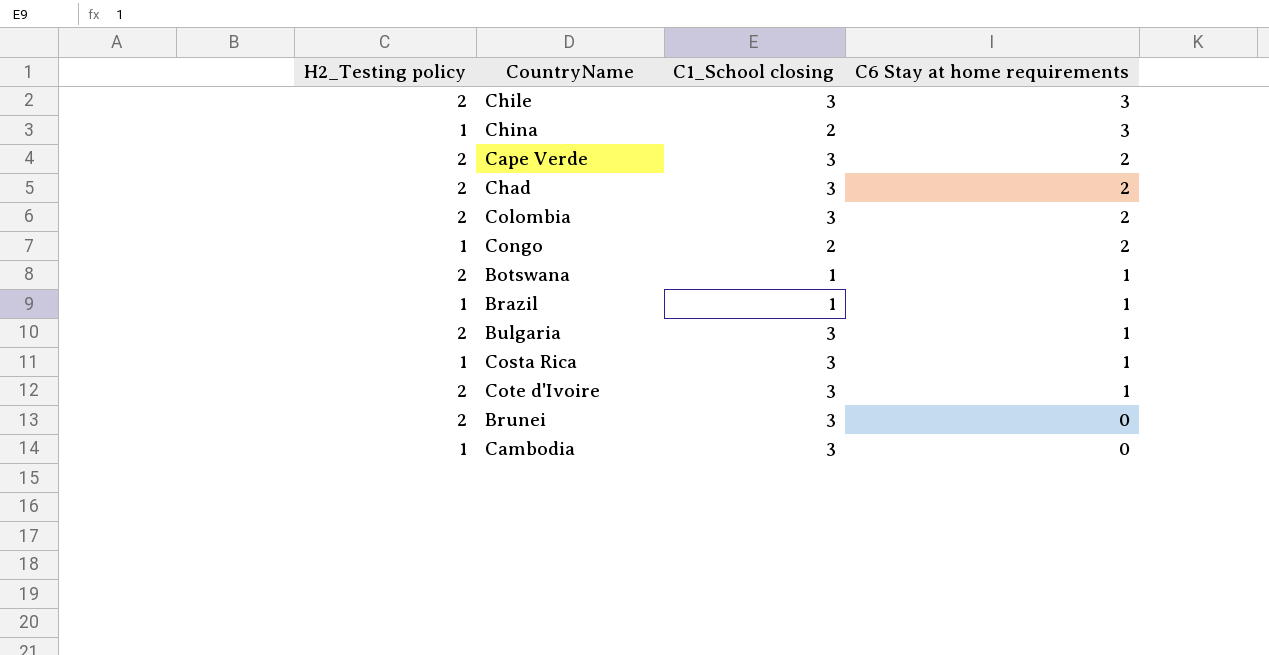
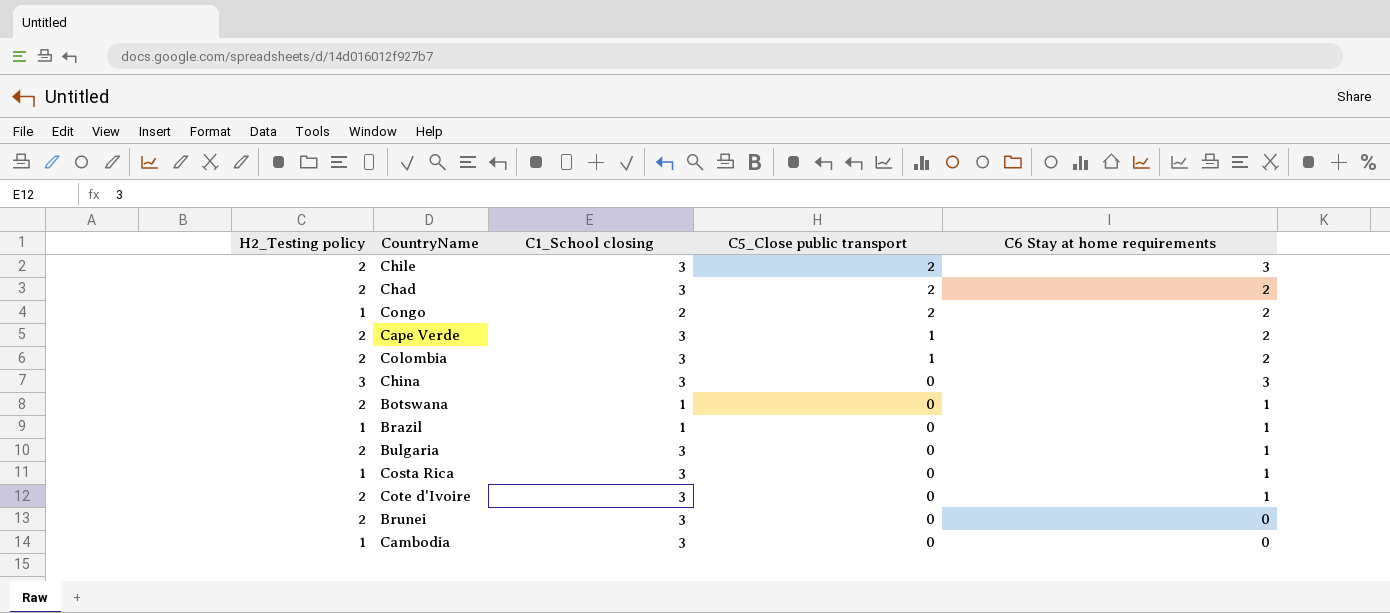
row order: C6 Stay at home requirements descending -> C5_Close public transport descending
column C5_Close public transport | position: none -> 4
China | H2_Testing policy: 1 -> 3
China | C1_School closing: 2 -> 3

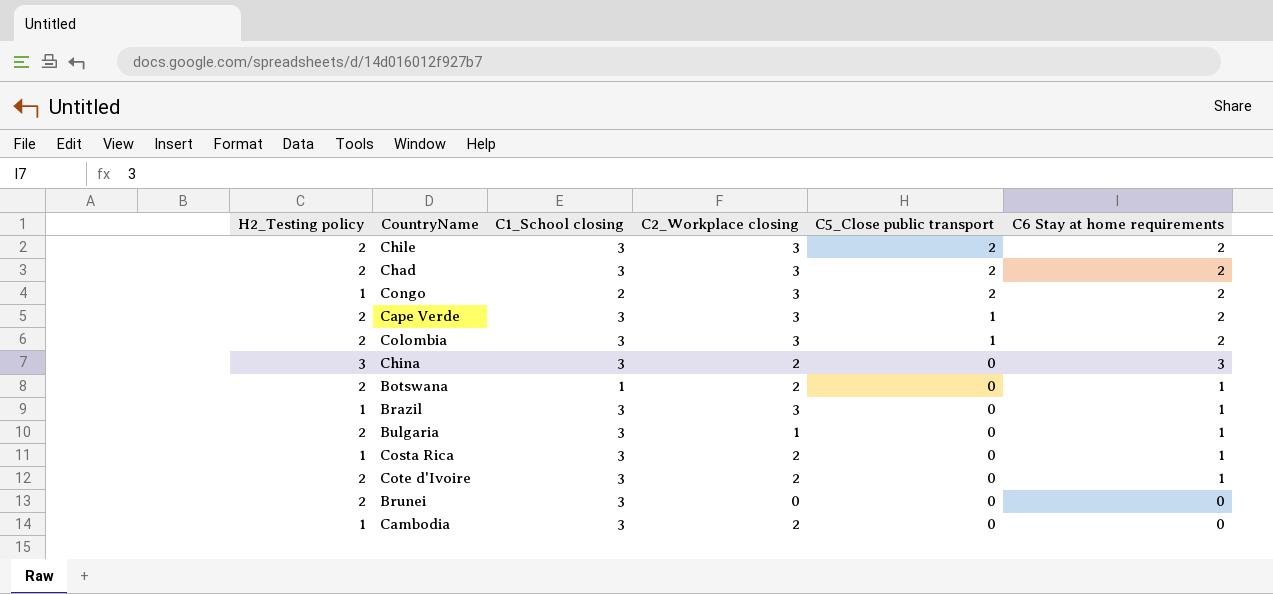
column C2_Workplace closing | position: none -> 4
Chile | C6 Stay at home requirements: 3 -> 2
Brazil | C1_School closing: 1 -> 3

